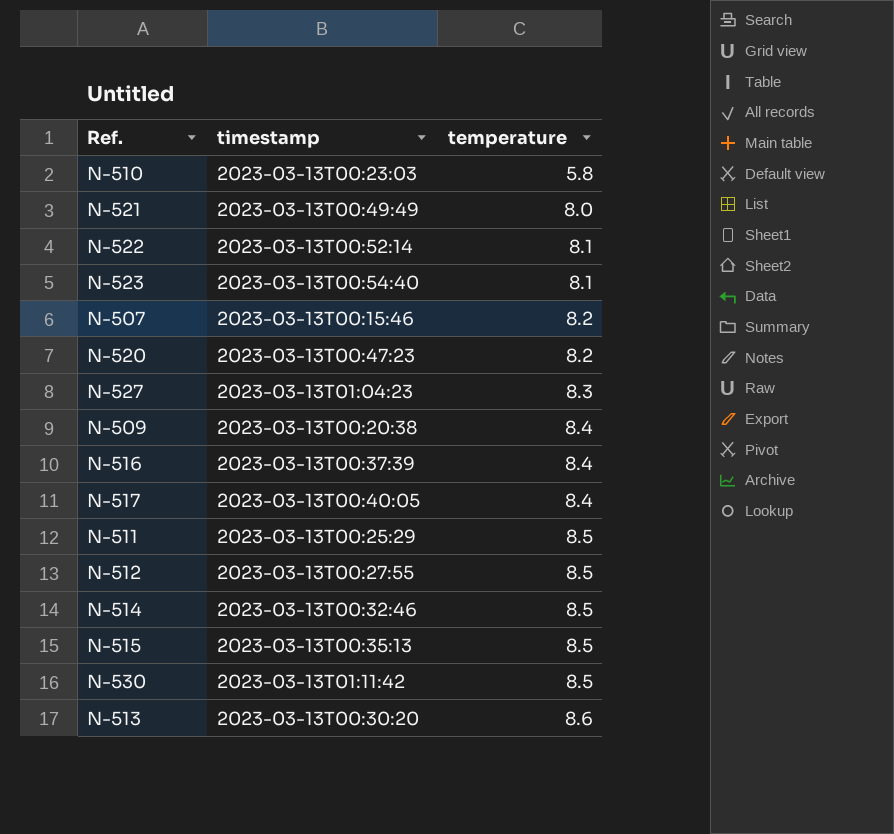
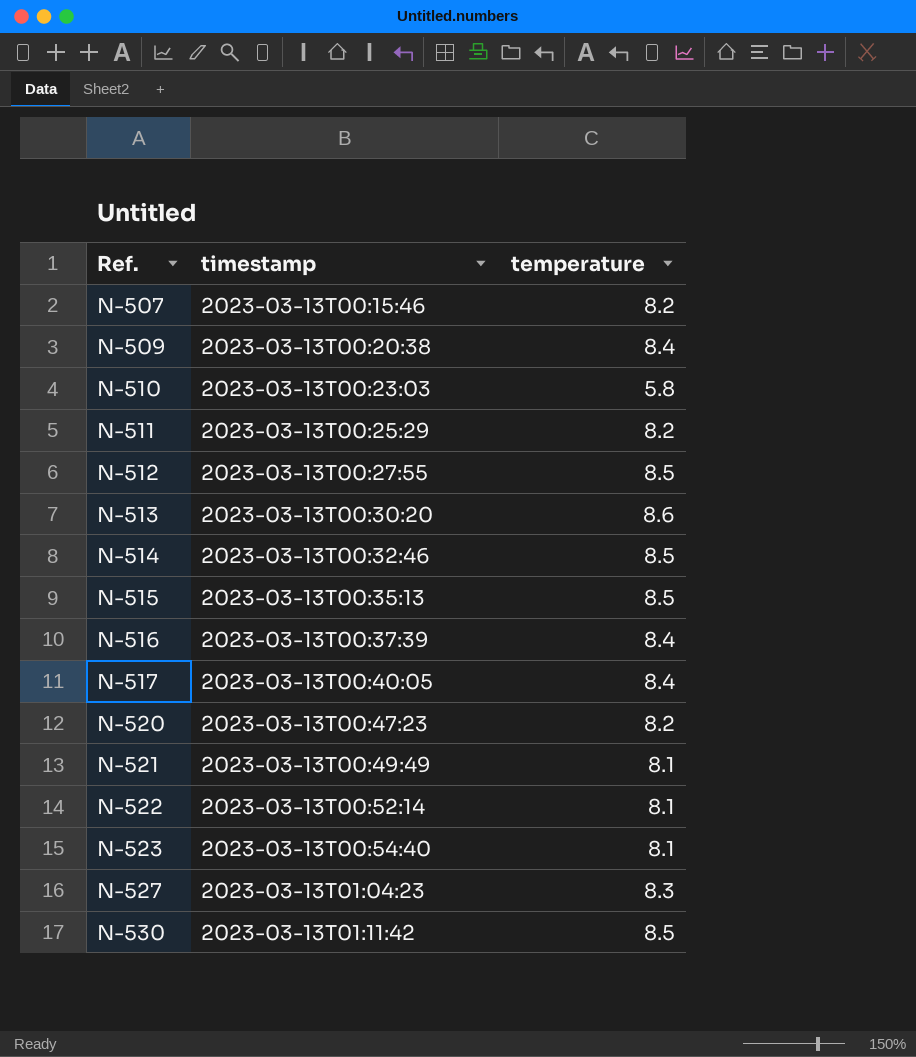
row order: temperature ascending -> Ref. ascending
N-511 | temperature: 8.5 -> 8.2
N-521 | temperature: 8.0 -> 8.1

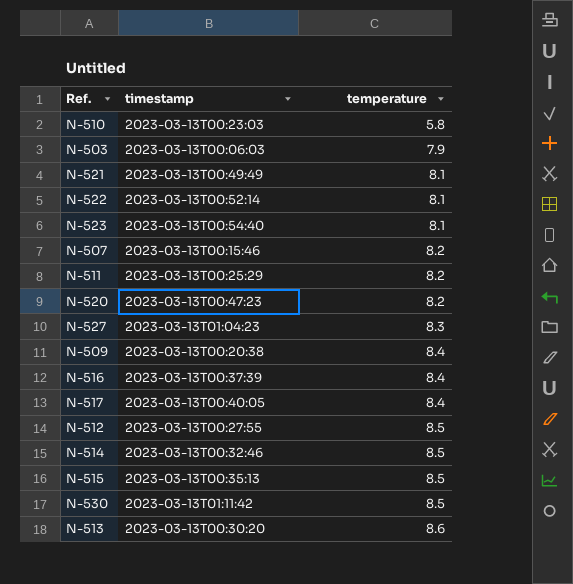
row order: Ref. ascending -> temperature ascending
row N-503: none -> 2023-03-13T00:06:03 | 7.9

